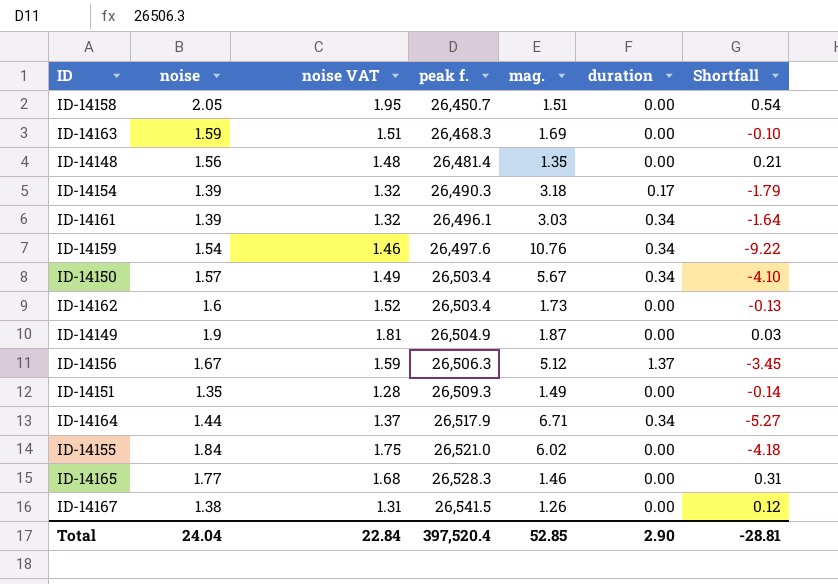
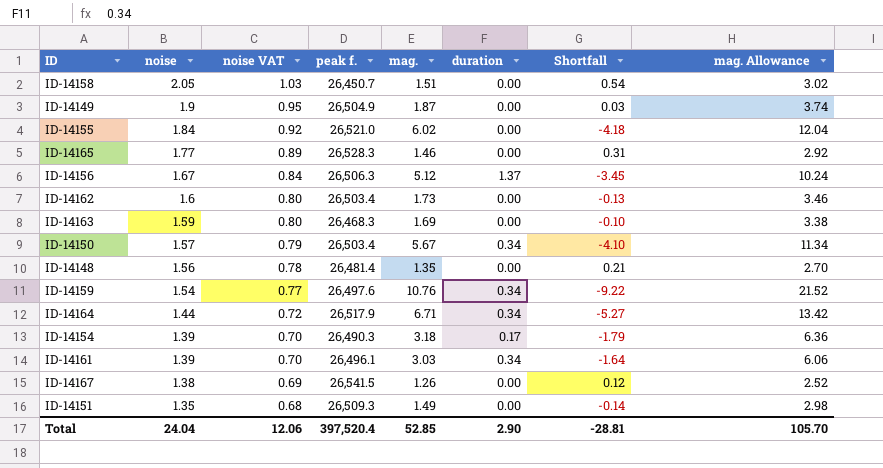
row order: peak f. ascending -> noise descending
column noise VAT | formula: [noise] * 0.95 -> [noise] * 0.5
column mag. Allowance | formula: none -> [mag.] * 2
Total | noise VAT: 22.84 -> 12.06

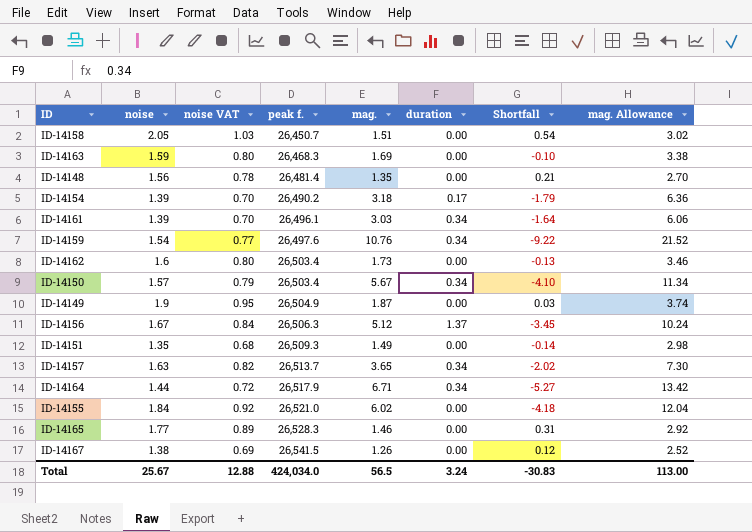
row order: noise descending -> peak f. ascending
ID-14154 | peak f.: 26,490.3 -> 26,490.2
row ID-14157: none -> 1.63 | 0.82 | 26,513.7 | 3.65 | 0.34 | -2.02 | 7.30
Total | noise: 24.04 -> 25.67
Total | noise VAT: 12.06 -> 12.88
Total | peak f.: 397,520.4 -> 424,034.0
Total | mag.: 52.85 -> 56.5
Total | duration: 2.90 -> 3.24
Total | Shortfall: -28.81 -> -30.83
Total | mag. Allowance: 105.70 -> 113.00

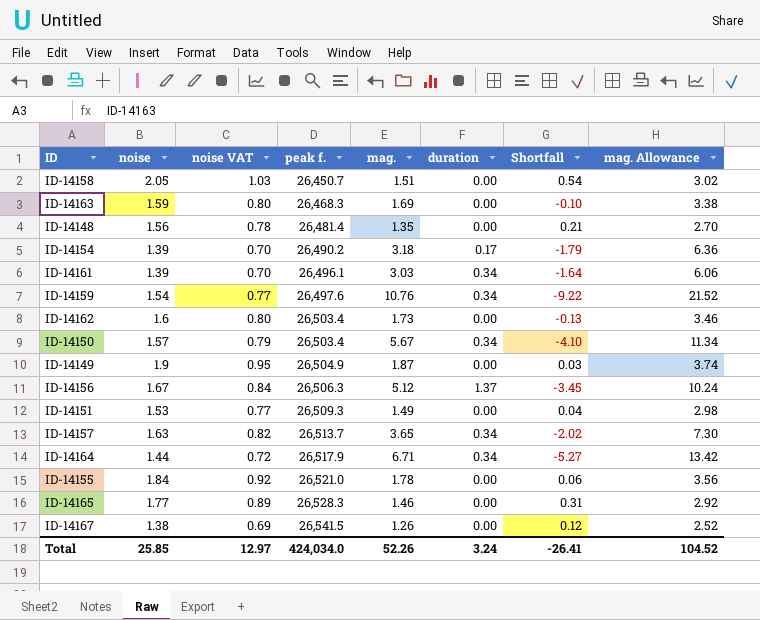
ID-14151 | noise: 1.35 -> 1.53
ID-14151 | noise VAT: 0.68 -> 0.77
ID-14151 | Shortfall: -0.14 -> 0.04
ID-14155 | mag.: 6.02 -> 1.78
ID-14155 | Shortfall: -4.18 -> 0.06
ID-14155 | mag. Allowance: 12.04 -> 3.56
Total | noise: 25.67 -> 25.85
Total | noise VAT: 12.88 -> 12.97
Total | mag.: 56.5 -> 52.26
Total | Shortfall: -30.83 -> -26.41
Total | mag. Allowance: 113.00 -> 104.52

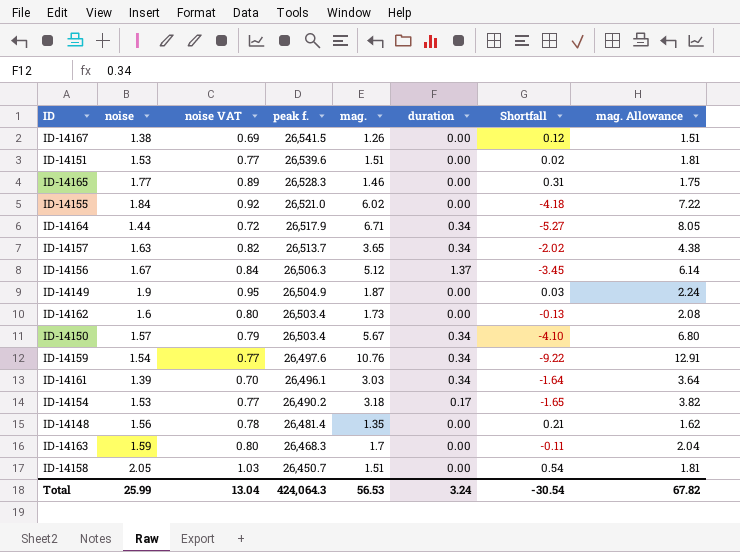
row order: peak f. ascending -> peak f. descending
column mag. Allowance | formula: [mag.] * 2 -> [mag.] * 1.2
ID-14151 | peak f.: 26,509.3 -> 26,539.6
ID-14151 | mag.: 1.49 -> 1.51
ID-14151 | Shortfall: 0.04 -> 0.02
ID-14155 | mag.: 1.78 -> 6.02
ID-14155 | Shortfall: 0.06 -> -4.18
ID-14154 | noise: 1.39 -> 1.53
ID-14154 | noise VAT: 0.70 -> 0.77
ID-14154 | Shortfall: -1.79 -> -1.65
ID-14163 | mag.: 1.69 -> 1.7
ID-14163 | Shortfall: -0.10 -> -0.11
Total | noise: 25.85 -> 25.99
Total | noise VAT: 12.97 -> 13.04
Total | peak f.: 424,034.0 -> 424,064.3
Total | mag.: 52.26 -> 56.53
Total | Shortfall: -26.41 -> -30.54
Total | mag. Allowance: 104.52 -> 67.82

